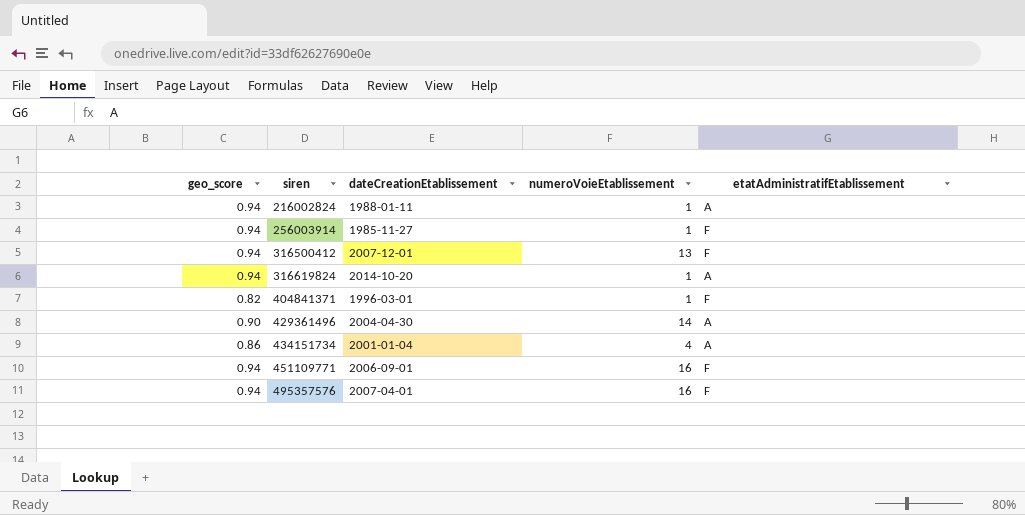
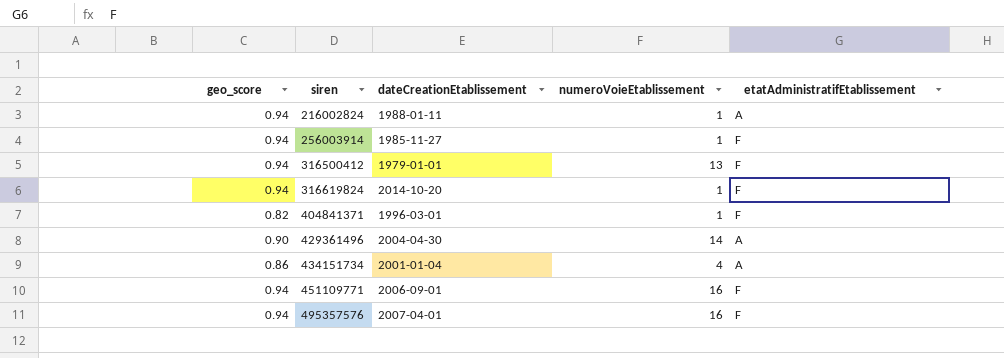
316500412 | dateCreationEtablissement: 2007-12-01 -> 1979-01-01
316619824 | etatAdministratifEtablissement: A -> F

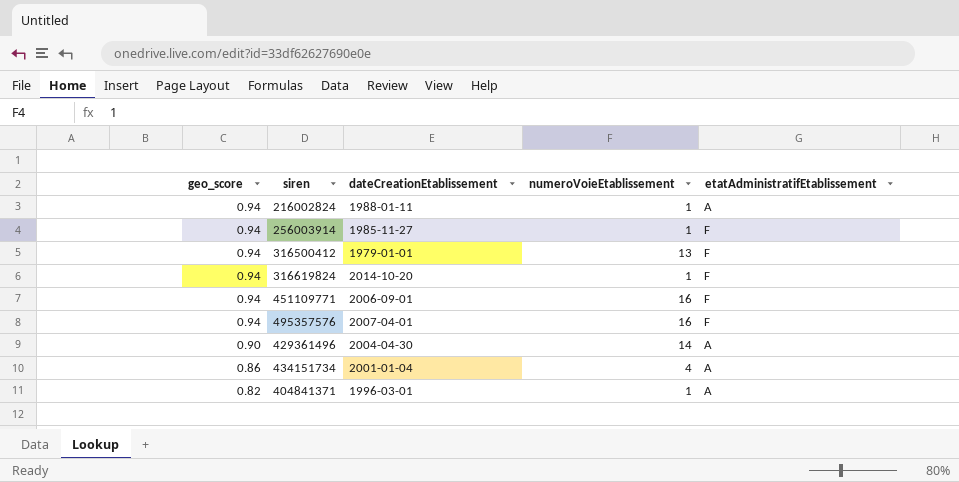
row order: siren ascending -> geo_score descending
404841371 | etatAdministratifEtablissement: F -> A

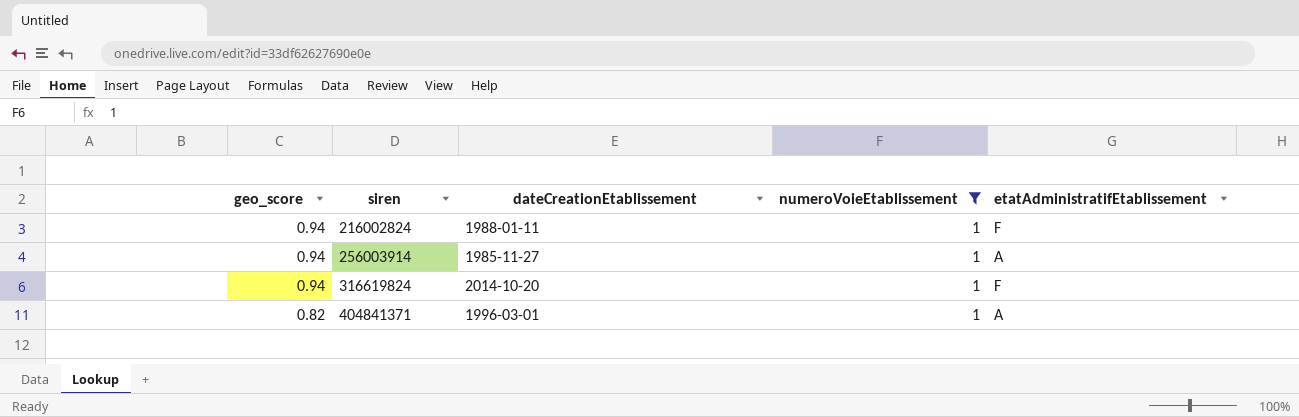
filter: none -> numeroVoieEtablissement = 1
216002824 | etatAdministratifEtablissement: A -> F
256003914 | etatAdministratifEtablissement: F -> A

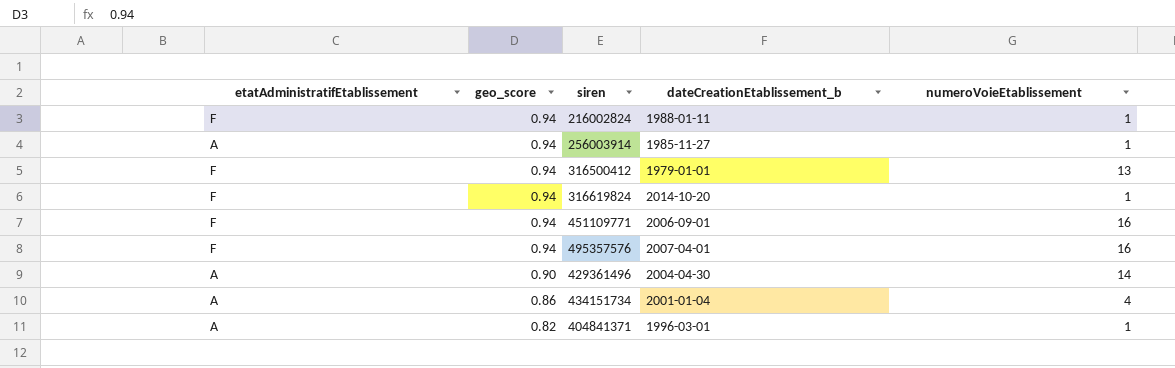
filter: numeroVoieEtablissement = 1 -> none
column etatAdministratifEtablissement | position: 5 -> 1
column name: dateCreationEtablissement -> dateCreationEtablissement_b

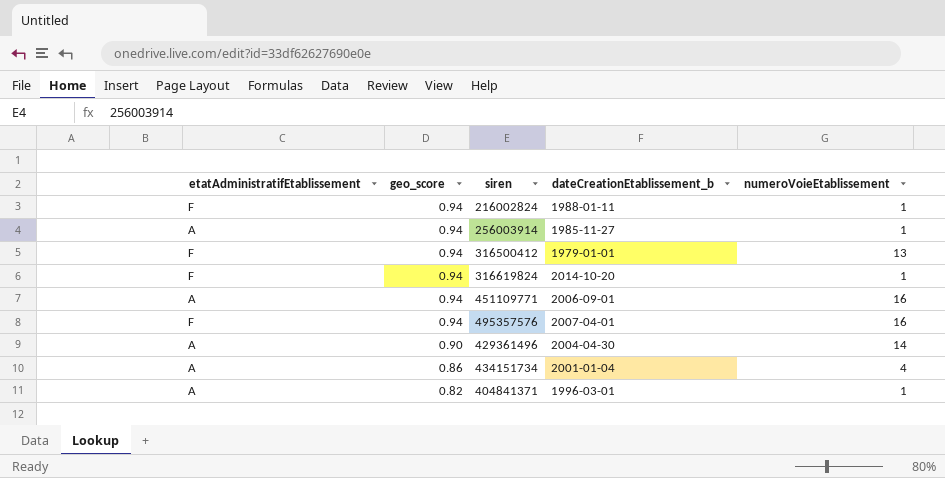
451109771 | etatAdministratifEtablissement: F -> A

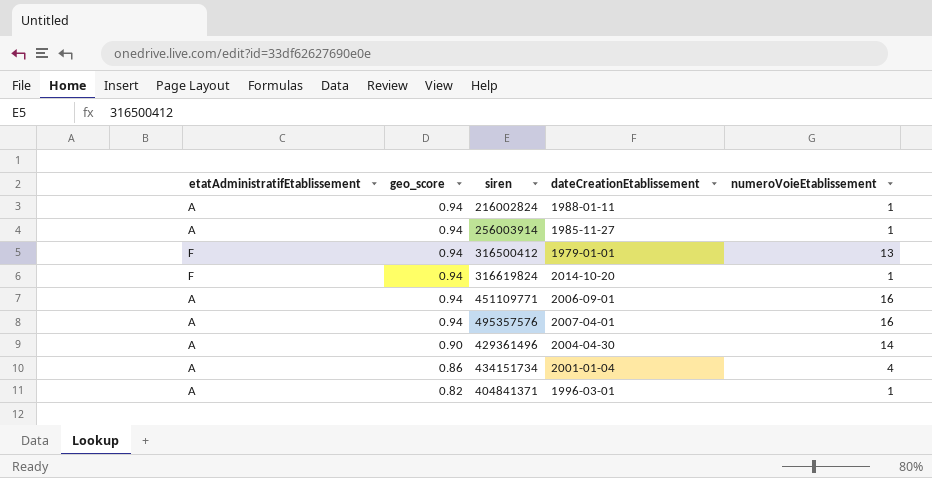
column name: dateCreationEtablissement_b -> dateCreationEtablissement
216002824 | etatAdministratifEtablissement: F -> A
495357576 | etatAdministratifEtablissement: F -> A

